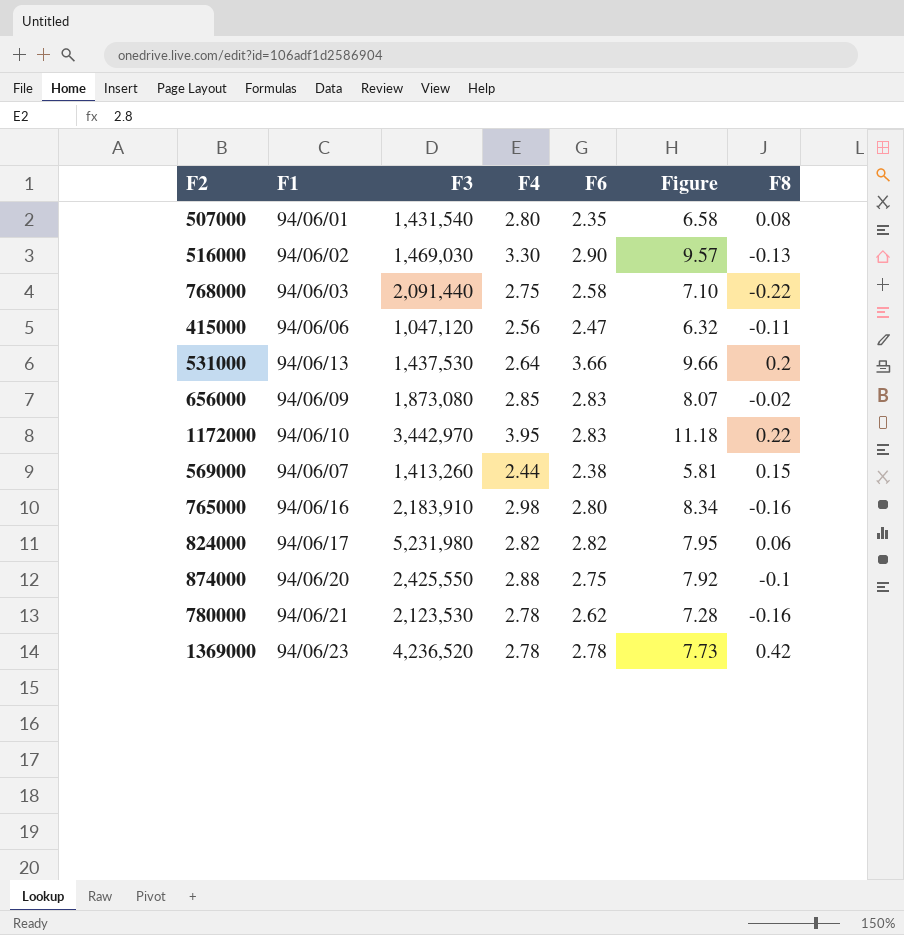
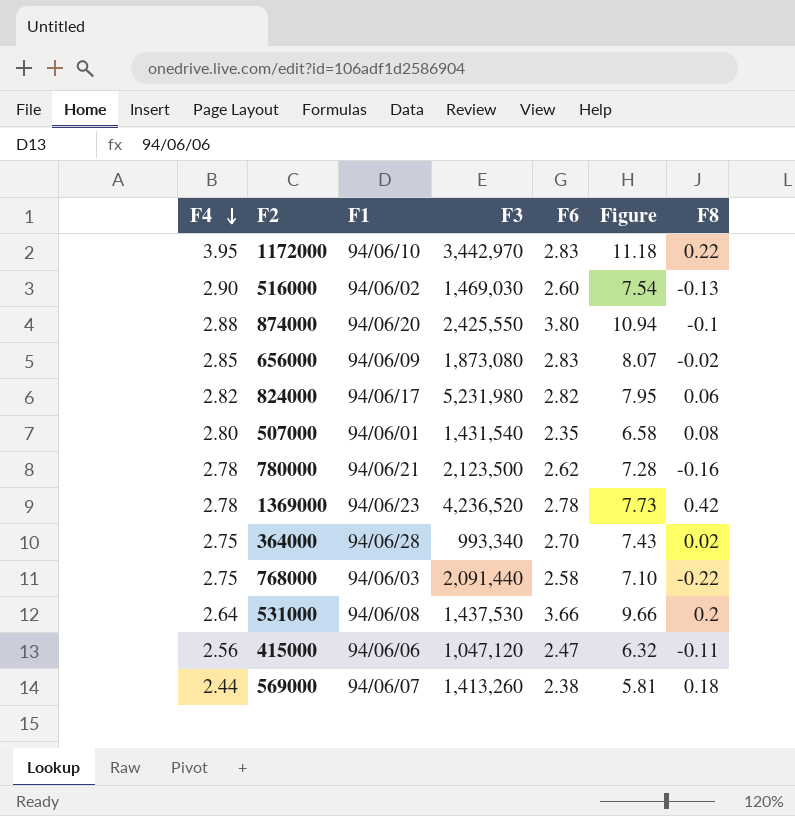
row order: none -> F4 descending
column F4 | position: 4 -> 1
row 765000: 94/06/16 | 2,183,910 | 2.98 | 2.80 | 8.34 | -0.16 -> none
516000 | F4: 3.30 -> 2.90
516000 | F6: 2.90 -> 2.60
516000 | Figure: 9.57 -> 7.54
874000 | F6: 2.75 -> 3.80
874000 | Figure: 7.92 -> 10.94
780000 | F3: 2,123,530 -> 2,123,500
row 364000: none -> 2.75 | 94/06/28 | 993,340 | 2.70 | 7.43 | 0.02
531000 | F1: 94/06/13 -> 94/06/08
569000 | F8: 0.15 -> 0.18

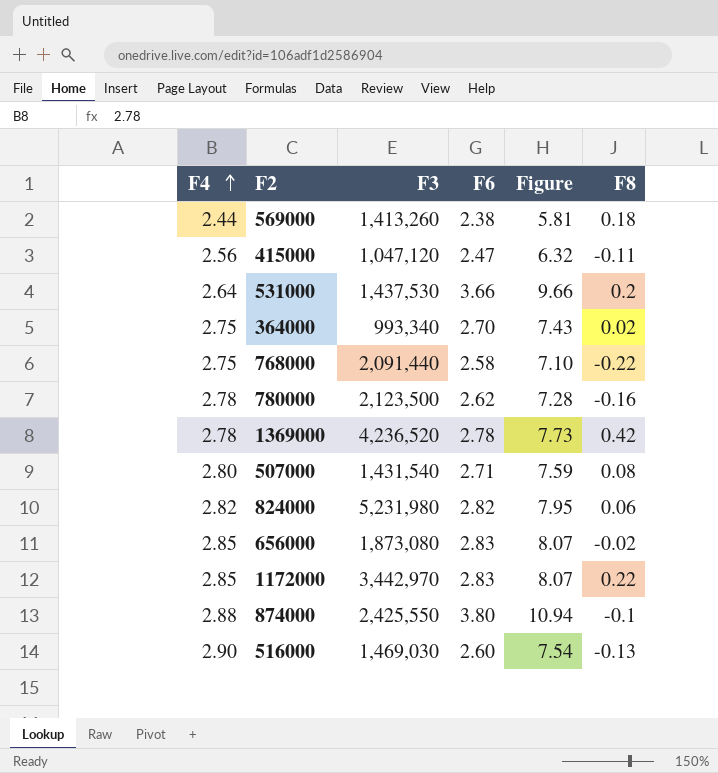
row order: F4 descending -> F4 ascending
column F1 | position: 3 -> none
507000 | F6: 2.35 -> 2.71
507000 | Figure: 6.58 -> 7.59
1172000 | F4: 3.95 -> 2.85
1172000 | Figure: 11.18 -> 8.07

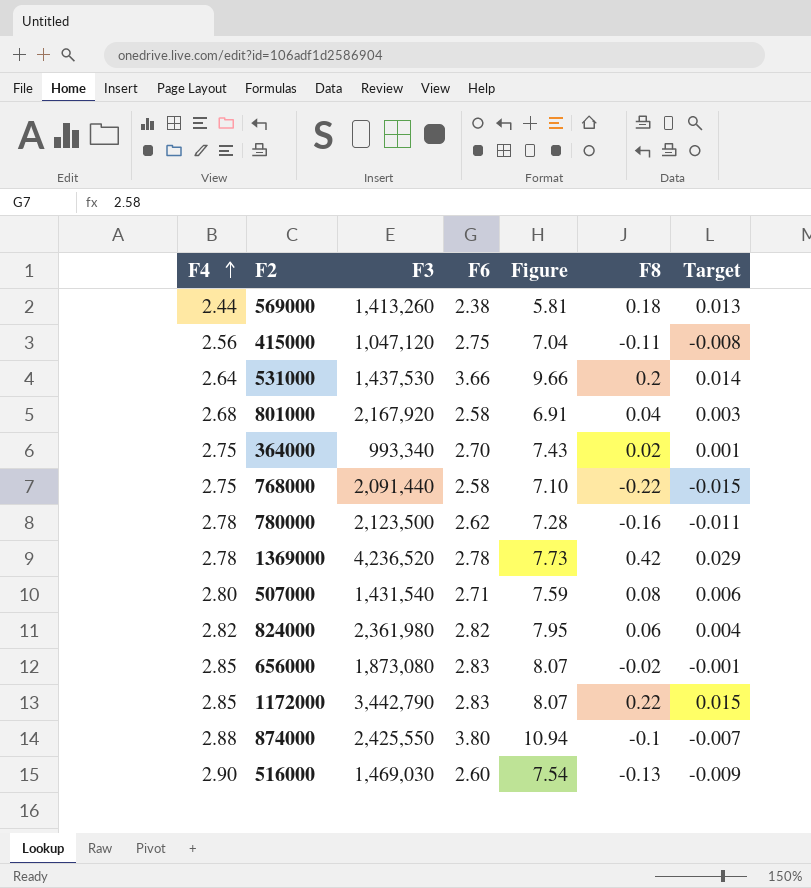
column Target | formula: none -> [F8] * 0.07
415000 | F6: 2.47 -> 2.75
415000 | Figure: 6.32 -> 7.04
row 801000: none -> 2.68 | 2,167,920 | 2.58 | 6.91 | 0.04 | 0.003
824000 | F3: 5,231,980 -> 2,361,980
1172000 | F3: 3,442,970 -> 3,442,790

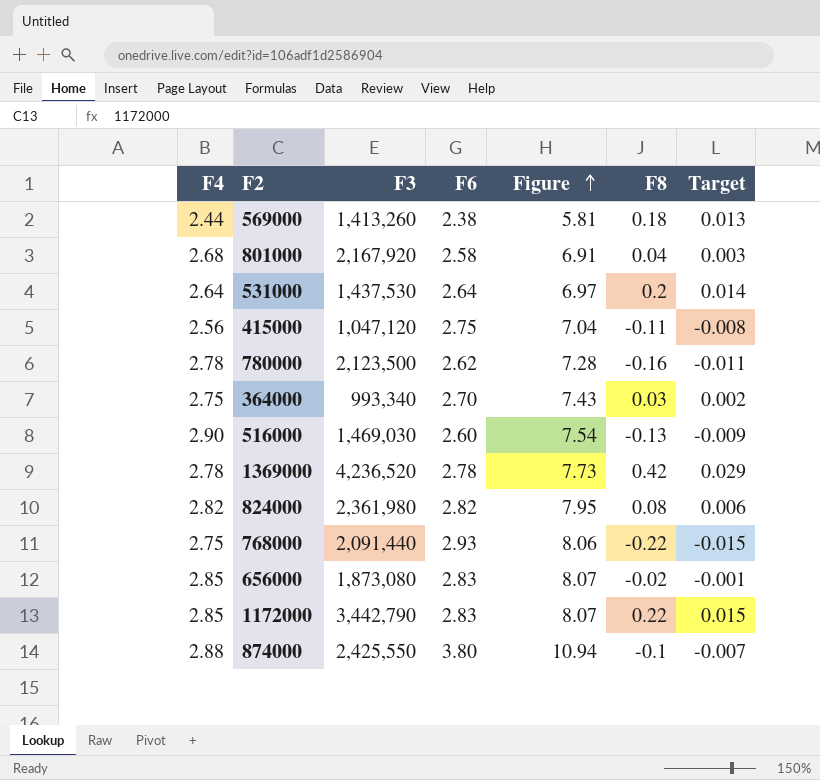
row order: F4 ascending -> Figure ascending
row 507000: 2.80 | 1,431,540 | 2.71 | 7.59 | 0.08 | 0.006 -> none
531000 | F6: 3.66 -> 2.64
531000 | Figure: 9.66 -> 6.97
364000 | F8: 0.02 -> 0.03
364000 | Target: 0.001 -> 0.002
824000 | F8: 0.06 -> 0.08
824000 | Target: 0.004 -> 0.006
768000 | F6: 2.58 -> 2.93
768000 | Figure: 7.10 -> 8.06

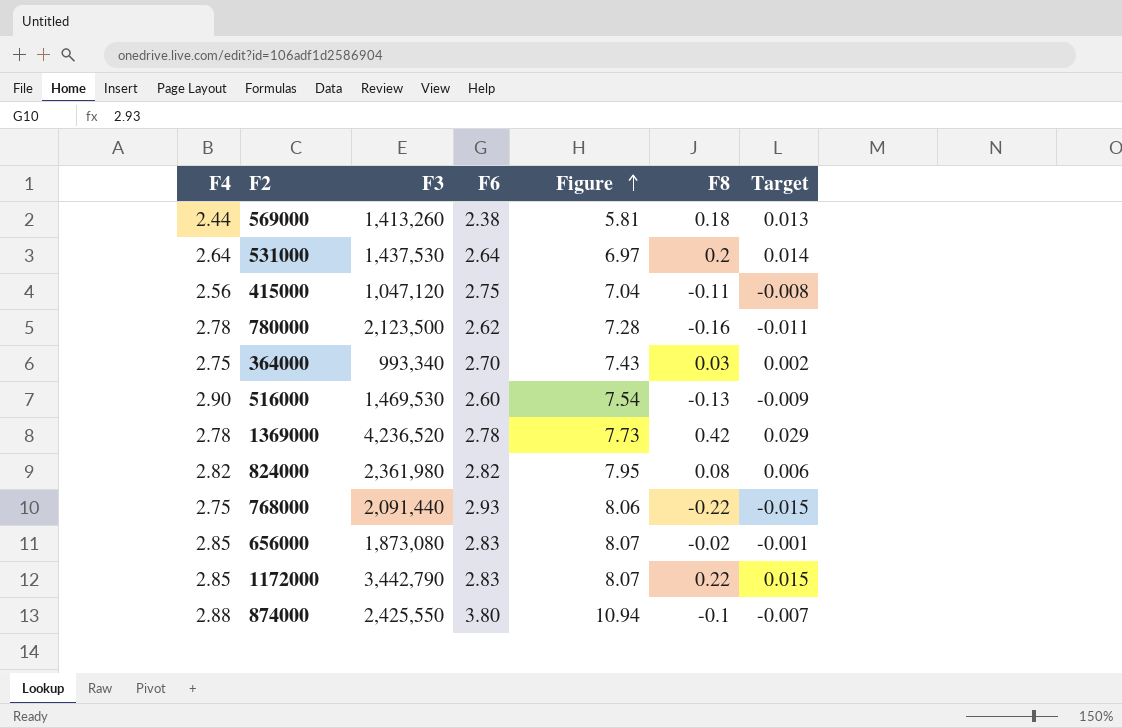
row 801000: 2.68 | 2,167,920 | 2.58 | 6.91 | 0.04 | 0.003 -> none
516000 | F3: 1,469,030 -> 1,469,530

